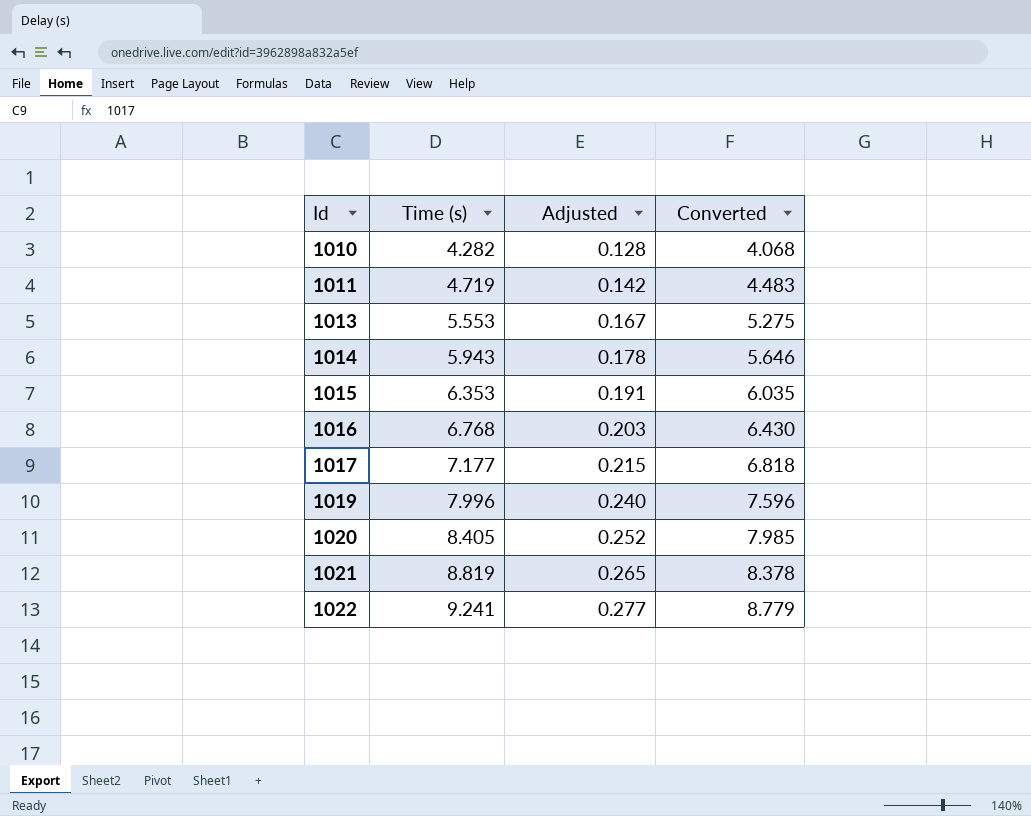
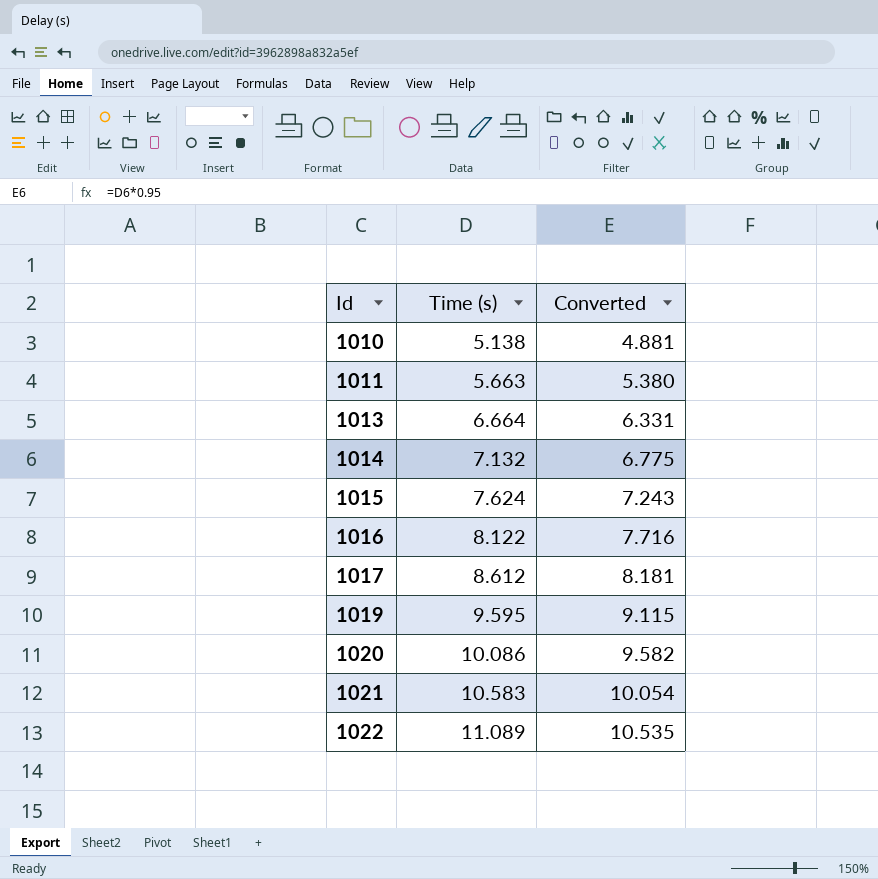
column Adjusted | formula: [Time (s)] * 0.03 -> none
1010 | Time (s): 4.282 -> 5.138
1010 | Converted: 4.068 -> 4.881
1011 | Time (s): 4.719 -> 5.663
1011 | Converted: 4.483 -> 5.380
1013 | Time (s): 5.553 -> 6.664
1013 | Converted: 5.275 -> 6.331
1014 | Time (s): 5.943 -> 7.132
1014 | Converted: 5.646 -> 6.775
1015 | Time (s): 6.353 -> 7.624
1015 | Converted: 6.035 -> 7.243
1016 | Time (s): 6.768 -> 8.122
1016 | Converted: 6.430 -> 7.716
1017 | Time (s): 7.177 -> 8.612
1017 | Converted: 6.818 -> 8.181
1019 | Time (s): 7.996 -> 9.595
1019 | Converted: 7.596 -> 9.115
1020 | Time (s): 8.405 -> 10.086
1020 | Converted: 7.985 -> 9.582
1021 | Time (s): 8.819 -> 10.583
1021 | Converted: 8.378 -> 10.054
1022 | Time (s): 9.241 -> 11.089
1022 | Converted: 8.779 -> 10.535

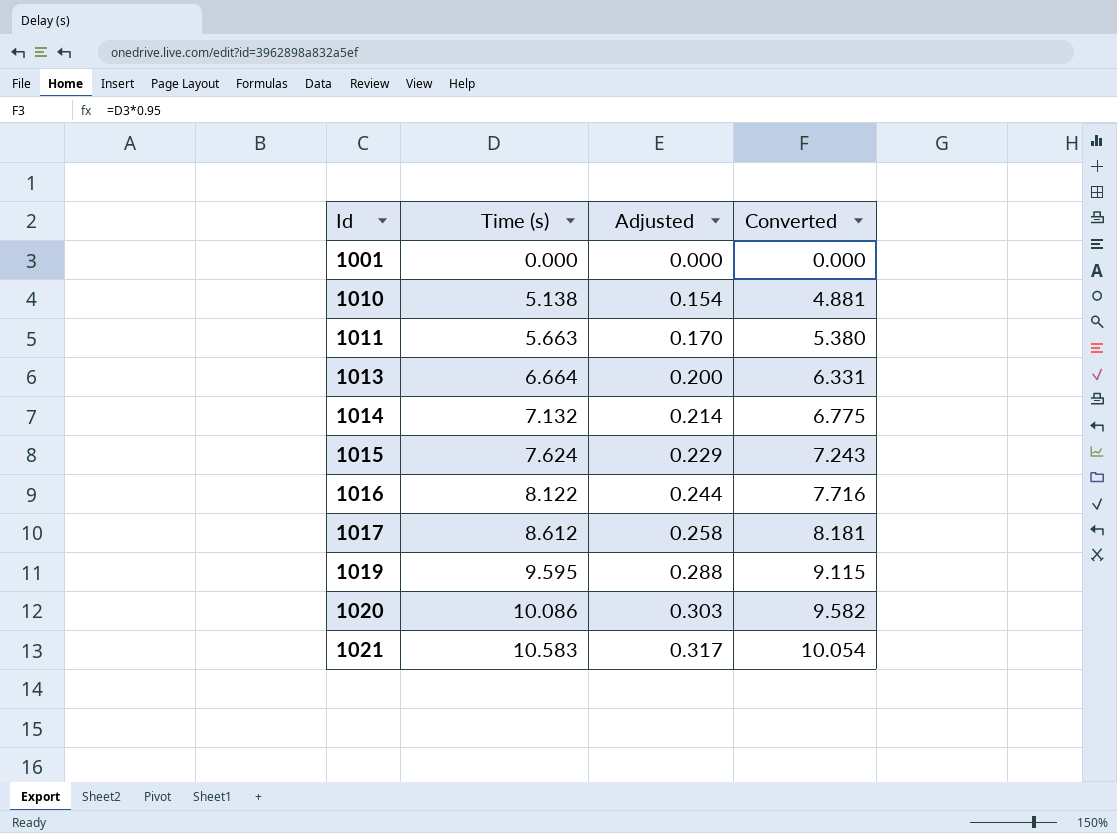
column Adjusted | formula: none -> [Time (s)] * 0.03
row 1022: 11.089 | 10.535 -> none
row 1001: none -> 0.000 | 0.000 | 0.000

